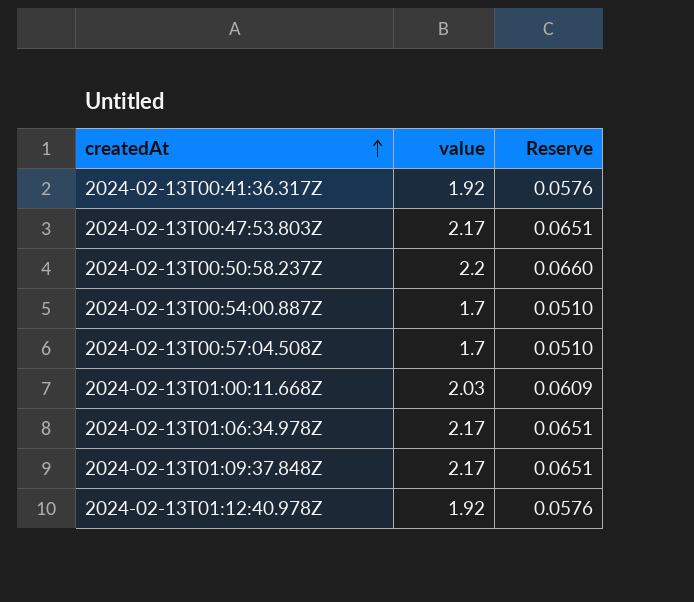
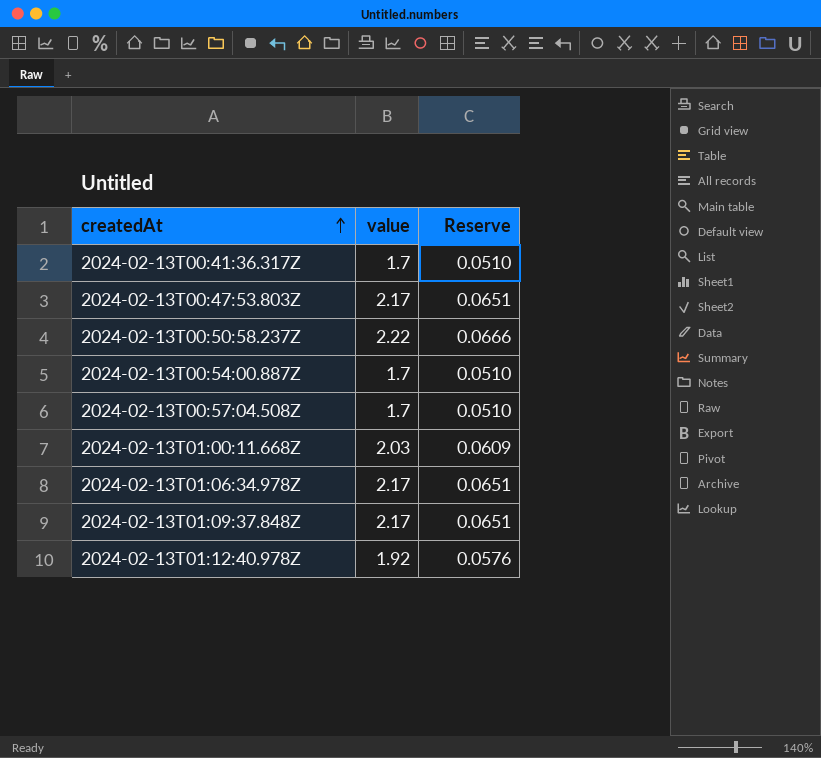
2024-02-13T00:41:36.317Z | value: 1.92 -> 1.7
2024-02-13T00:41:36.317Z | Reserve: 0.0576 -> 0.0510
2024-02-13T00:50:58.237Z | value: 2.2 -> 2.22
2024-02-13T00:50:58.237Z | Reserve: 0.0660 -> 0.0666

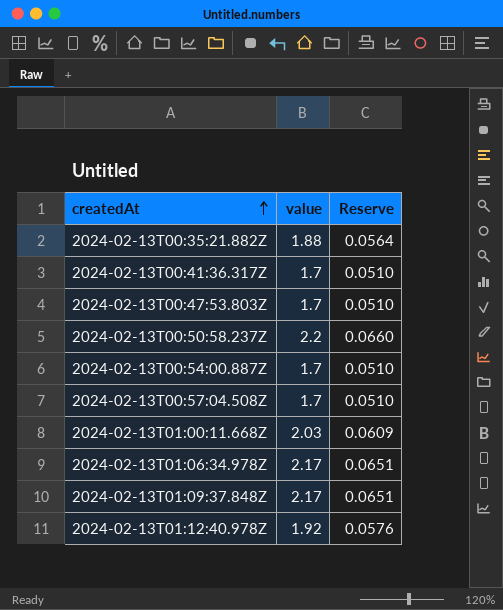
row 2024-02-13T00:35:21.882Z: none -> 1.88 | 0.0564
2024-02-13T00:47:53.803Z | value: 2.17 -> 1.7
2024-02-13T00:47:53.803Z | Reserve: 0.0651 -> 0.0510
2024-02-13T00:50:58.237Z | value: 2.22 -> 2.2
2024-02-13T00:50:58.237Z | Reserve: 0.0666 -> 0.0660

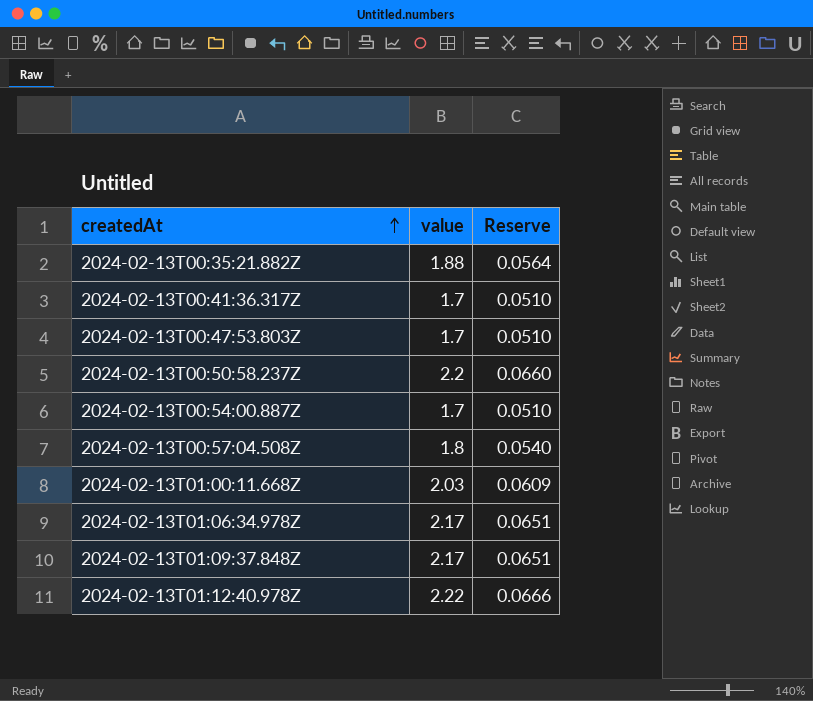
2024-02-13T00:57:04.508Z | value: 1.7 -> 1.8
2024-02-13T00:57:04.508Z | Reserve: 0.0510 -> 0.0540
2024-02-13T01:12:40.978Z | value: 1.92 -> 2.22
2024-02-13T01:12:40.978Z | Reserve: 0.0576 -> 0.0666

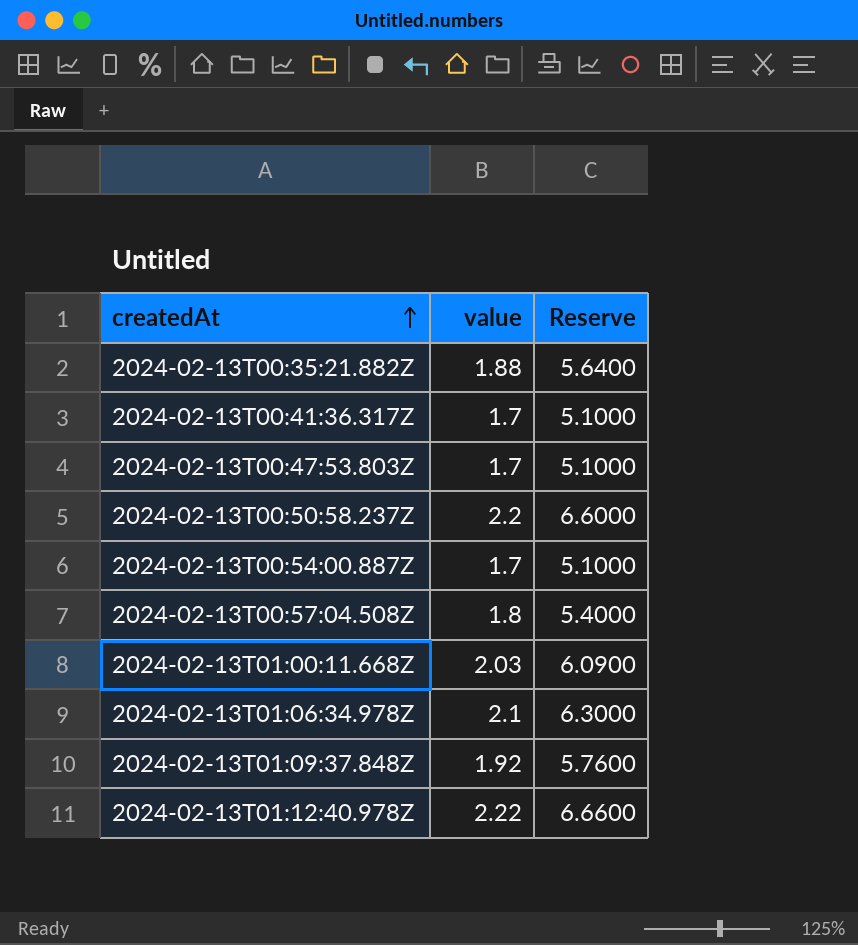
column Reserve | formula: [value] * 0.03 -> [value] * 3
2024-02-13T01:06:34.978Z | value: 2.17 -> 2.1
2024-02-13T01:09:37.848Z | value: 2.17 -> 1.92

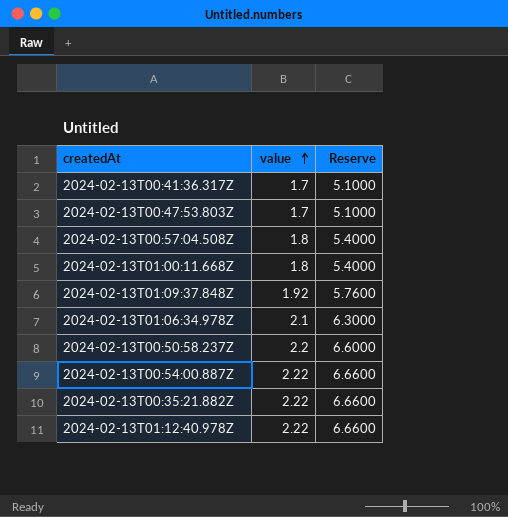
row order: createdAt ascending -> value ascending
2024-02-13T01:00:11.668Z | value: 2.03 -> 1.8
2024-02-13T01:00:11.668Z | Reserve: 6.0900 -> 5.4000
2024-02-13T00:54:00.887Z | value: 1.7 -> 2.22
2024-02-13T00:54:00.887Z | Reserve: 5.1000 -> 6.6600
2024-02-13T00:35:21.882Z | value: 1.88 -> 2.22
2024-02-13T00:35:21.882Z | Reserve: 5.6400 -> 6.6600

